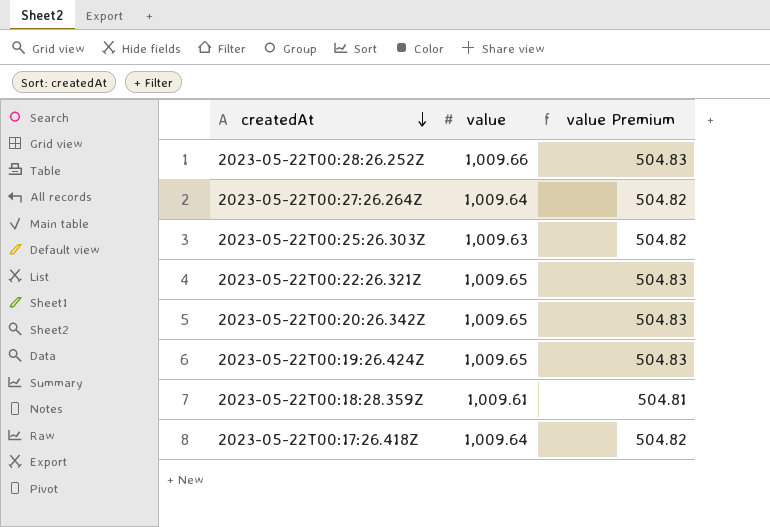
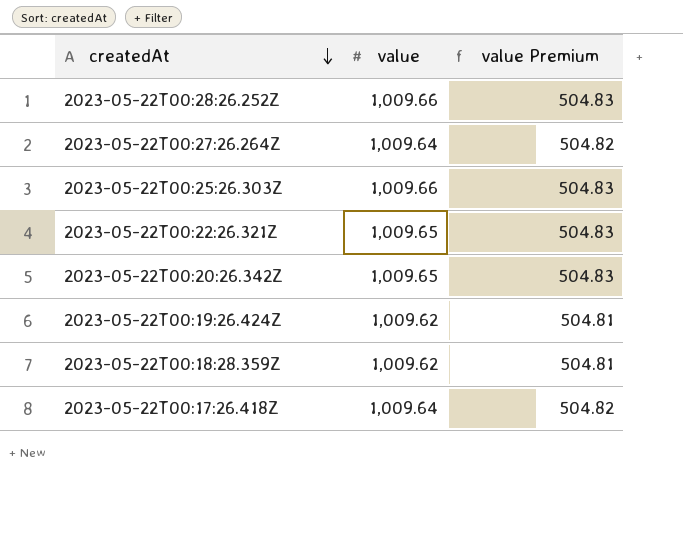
2023-05-22T00:25:26.303Z | value: 1,009.63 -> 1,009.66
2023-05-22T00:25:26.303Z | value Premium: 504.82 -> 504.83
2023-05-22T00:19:26.424Z | value: 1,009.65 -> 1,009.62
2023-05-22T00:19:26.424Z | value Premium: 504.83 -> 504.81
2023-05-22T00:18:28.359Z | value: 1,009.61 -> 1,009.62

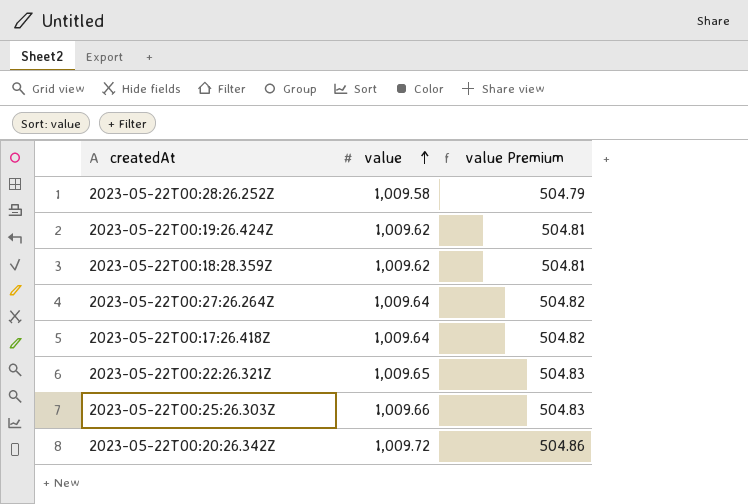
row order: createdAt descending -> value ascending
2023-05-22T00:28:26.252Z | value: 1,009.66 -> 1,009.58
2023-05-22T00:28:26.252Z | value Premium: 504.83 -> 504.79
2023-05-22T00:20:26.342Z | value: 1,009.65 -> 1,009.72
2023-05-22T00:20:26.342Z | value Premium: 504.83 -> 504.86

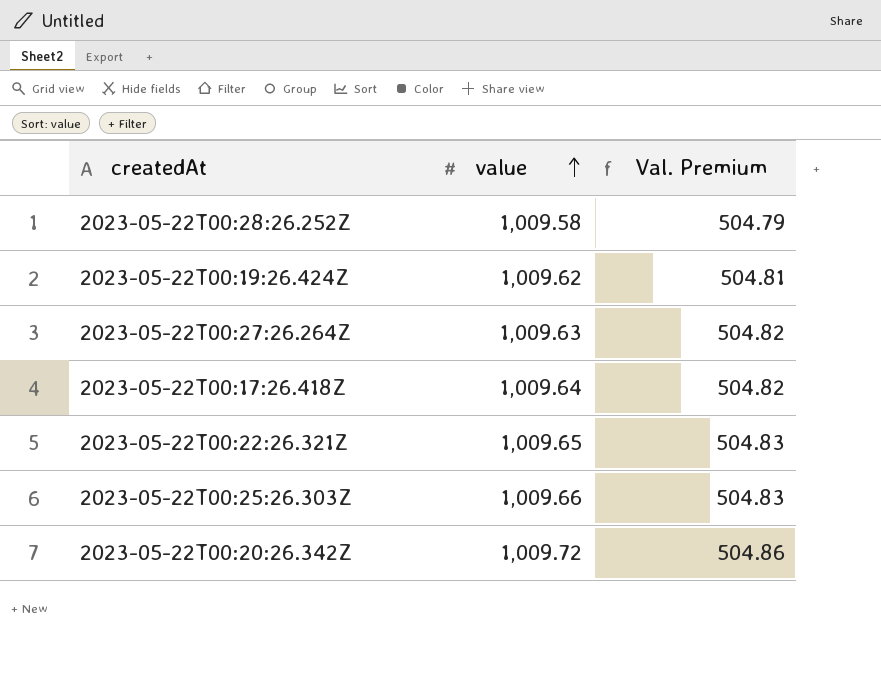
column name: value Premium -> Val. Premium
row 2023-05-22T00:18:28.359Z: 1,009.62 | 504.81 -> none
2023-05-22T00:27:26.264Z | value: 1,009.64 -> 1,009.63

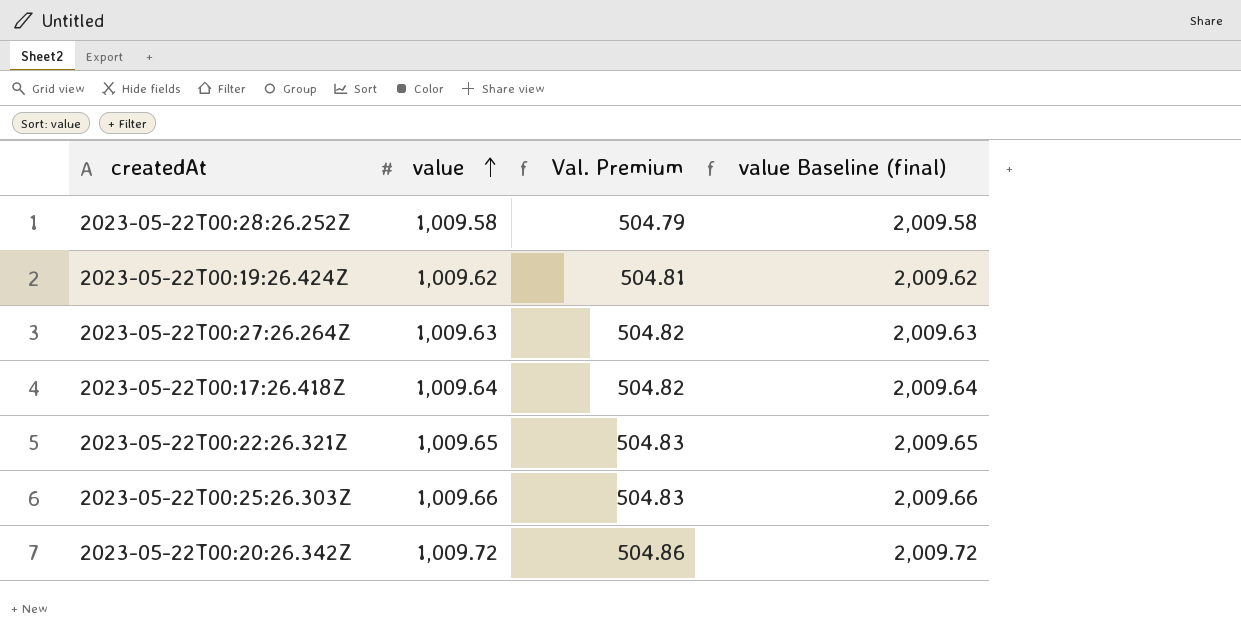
column value Baseline (final) | formula: none -> [value] + 1000

